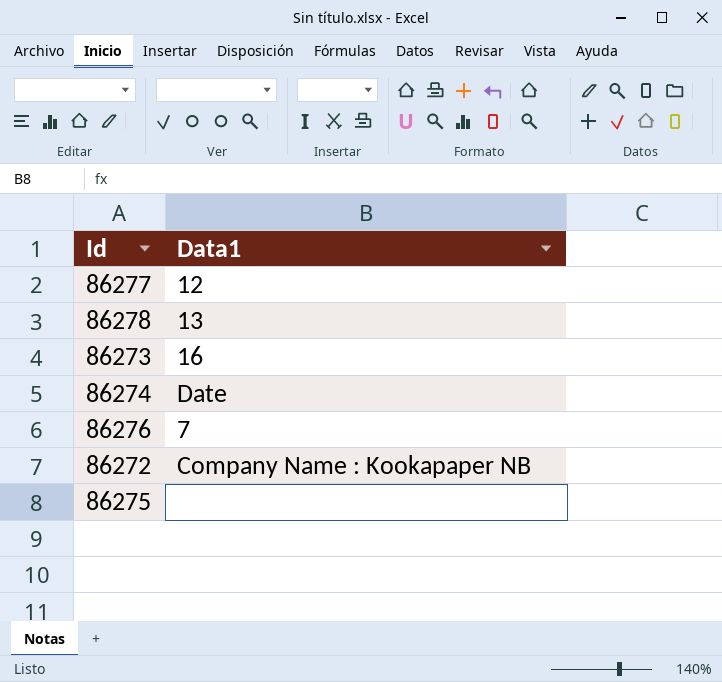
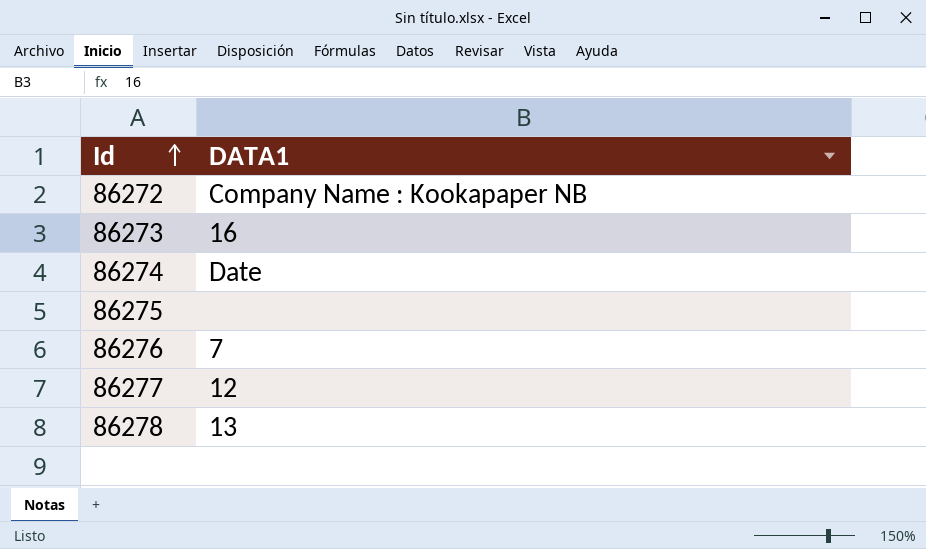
row order: none -> Id ascending
column name: Data1 -> DATA1

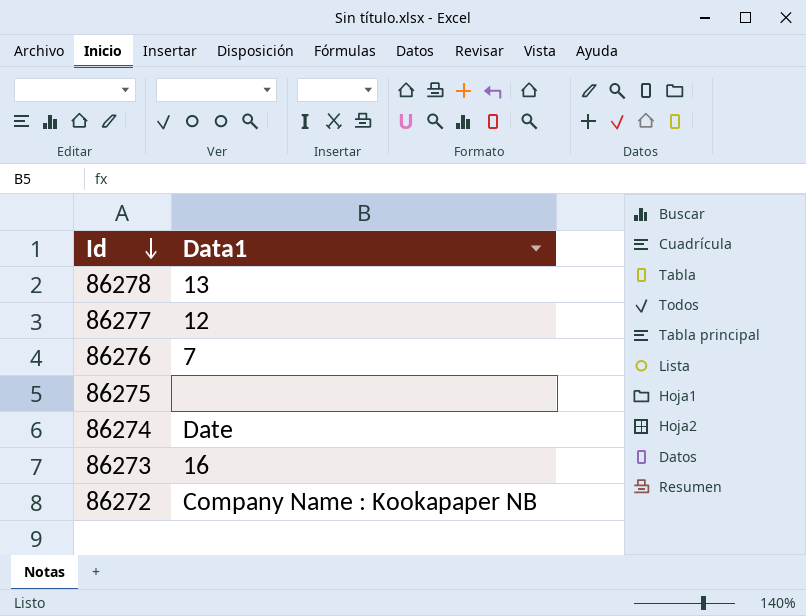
row order: Id ascending -> Id descending
column name: DATA1 -> Data1

